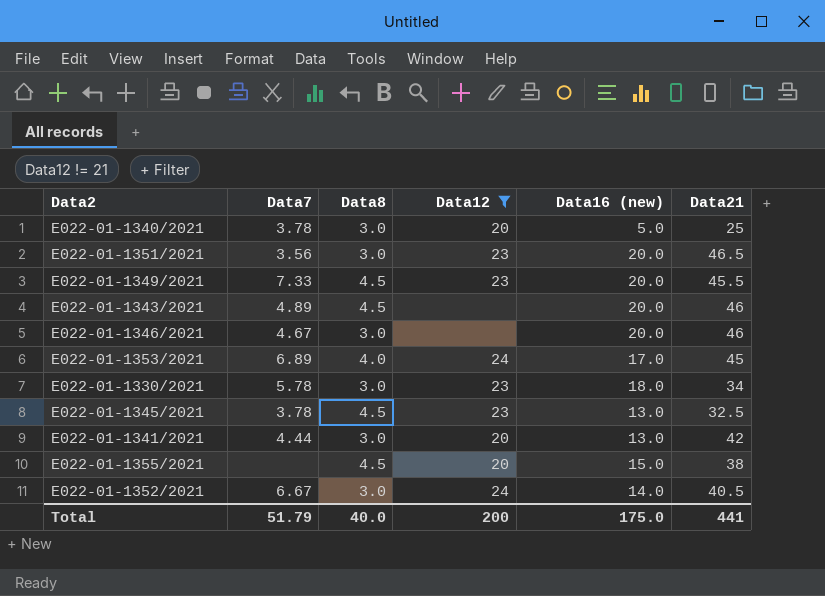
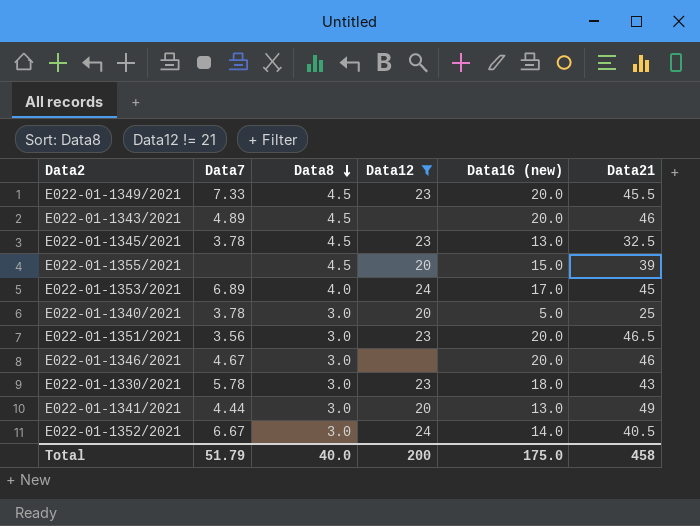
row order: none -> Data8 descending
E022-01-1355/2021 | Data21: 38 -> 39
E022-01-1330/2021 | Data21: 34 -> 43
E022-01-1341/2021 | Data21: 42 -> 49
Total | Data21: 441 -> 458

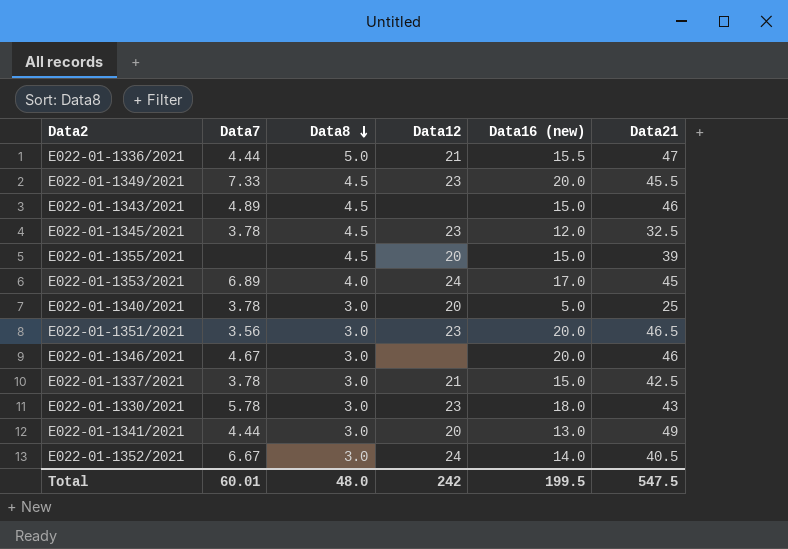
filter: Data12 != 21 -> none
E022-01-1343/2021 | Data16 (new): 20.0 -> 15.0
E022-01-1345/2021 | Data16 (new): 13.0 -> 12.0
Total | Data7: 51.79 -> 60.01
Total | Data8: 40.0 -> 48.0
Total | Data12: 200 -> 242
Total | Data16 (new): 175.0 -> 199.5
Total | Data21: 458 -> 547.5

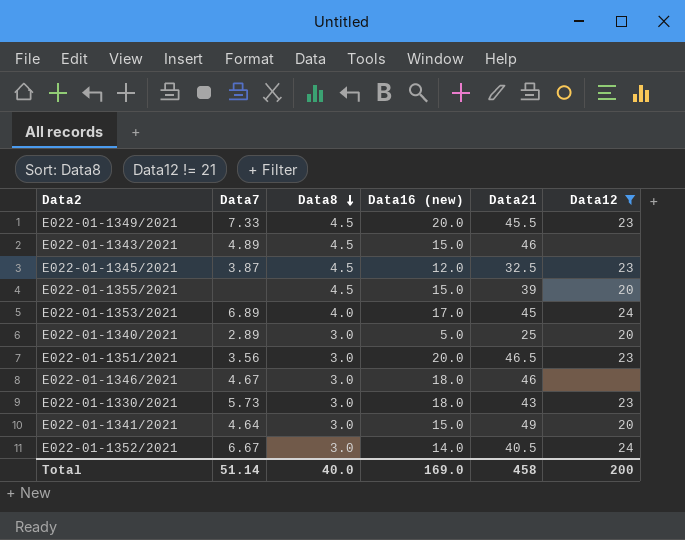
filter: none -> Data12 != 21
column Data12 | position: 4 -> 6
E022-01-1345/2021 | Data7: 3.78 -> 3.87
E022-01-1340/2021 | Data7: 3.78 -> 2.89
E022-01-1346/2021 | Data16 (new): 20.0 -> 18.0
E022-01-1330/2021 | Data7: 5.78 -> 5.73
E022-01-1341/2021 | Data7: 4.44 -> 4.64
E022-01-1341/2021 | Data16 (new): 13.0 -> 15.0
Total | Data7: 60.01 -> 51.14
Total | Data8: 48.0 -> 40.0
Total | Data16 (new): 199.5 -> 169.0
Total | Data21: 547.5 -> 458
Total | Data12: 242 -> 200

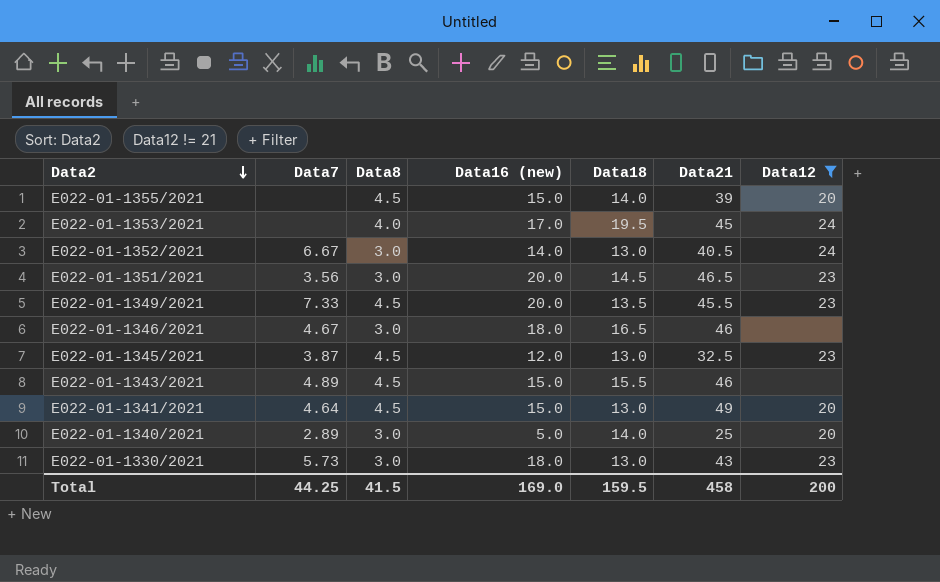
row order: Data8 descending -> Data2 descending
column Data18 | position: none -> 5
E022-01-1353/2021 | Data7: 6.89 -> none
E022-01-1341/2021 | Data8: 3.0 -> 4.5
Total | Data7: 51.14 -> 44.25
Total | Data8: 40.0 -> 41.5

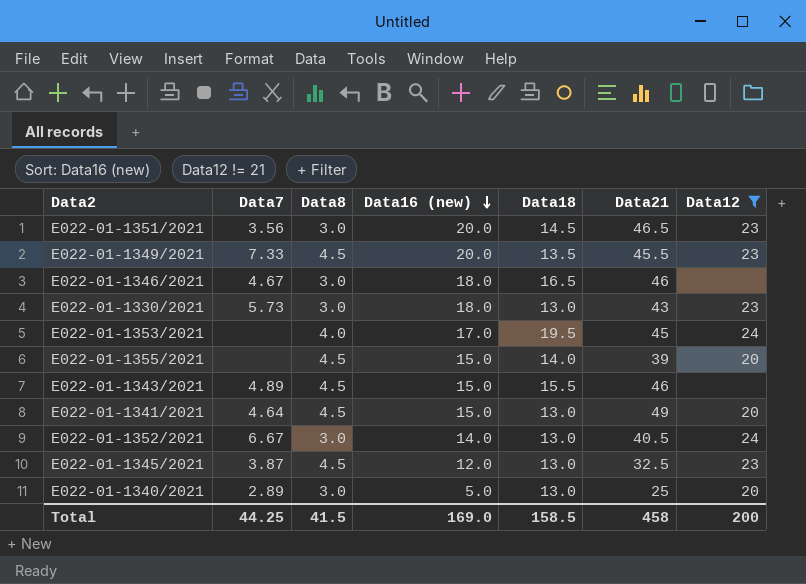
row order: Data2 descending -> Data16 (new) descending
E022-01-1340/2021 | Data18: 14.0 -> 13.0
Total | Data18: 159.5 -> 158.5

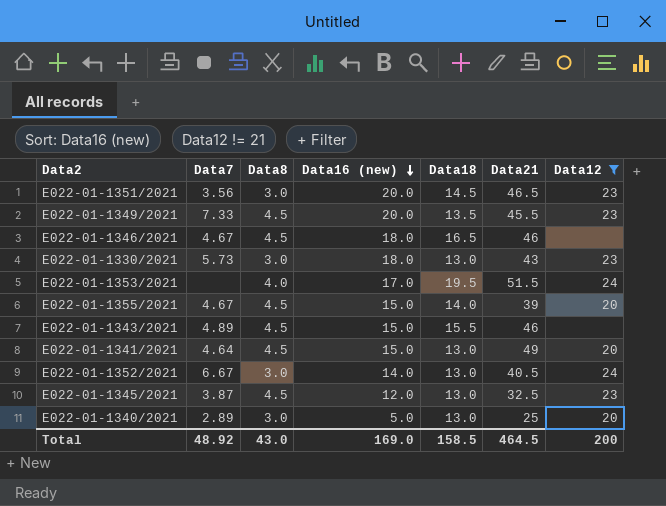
E022-01-1346/2021 | Data8: 3.0 -> 4.5
E022-01-1353/2021 | Data21: 45 -> 51.5
E022-01-1355/2021 | Data7: none -> 4.67
Total | Data7: 44.25 -> 48.92
Total | Data8: 41.5 -> 43.0
Total | Data21: 458 -> 464.5

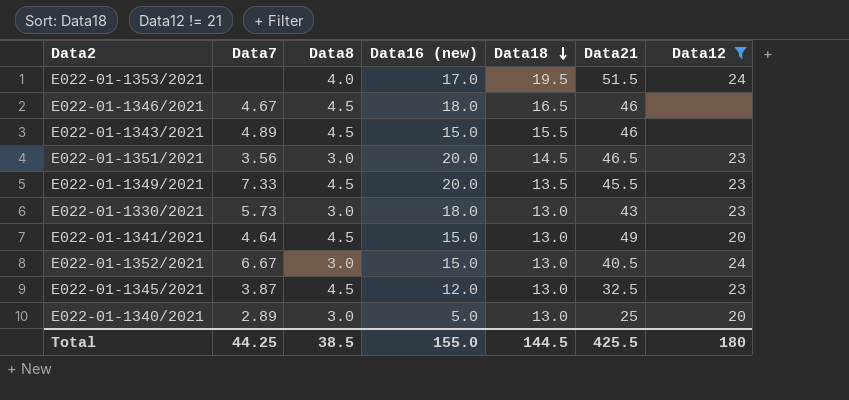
row order: Data16 (new) descending -> Data18 descending
row E022-01-1355/2021: 4.67 | 4.5 | 15.0 | 14.0 | 39 | 20 -> none
E022-01-1352/2021 | Data16 (new): 14.0 -> 15.0
Total | Data7: 48.92 -> 44.25
Total | Data8: 43.0 -> 38.5
Total | Data16 (new): 169.0 -> 155.0
Total | Data18: 158.5 -> 144.5
Total | Data21: 464.5 -> 425.5
Total | Data12: 200 -> 180

